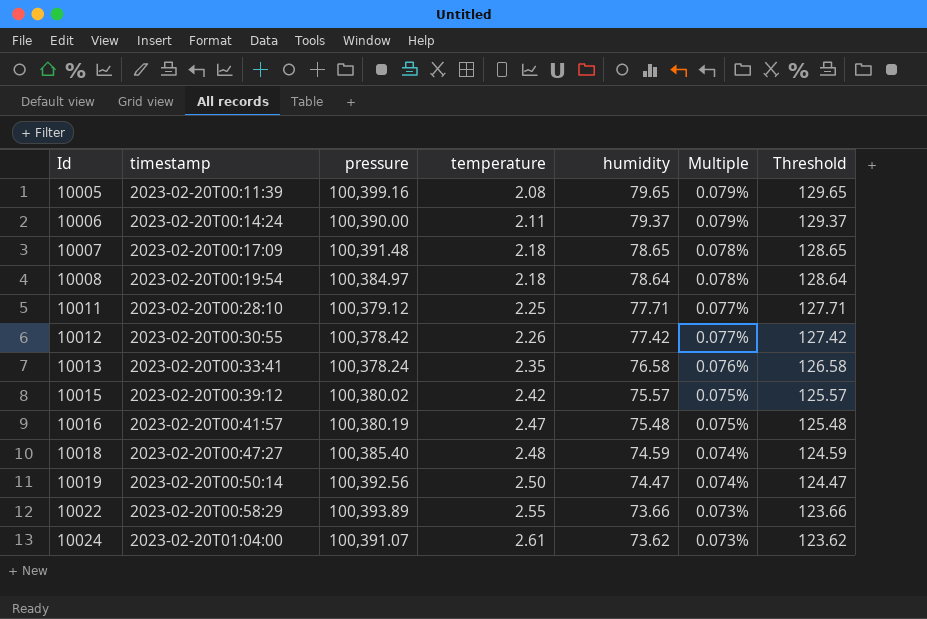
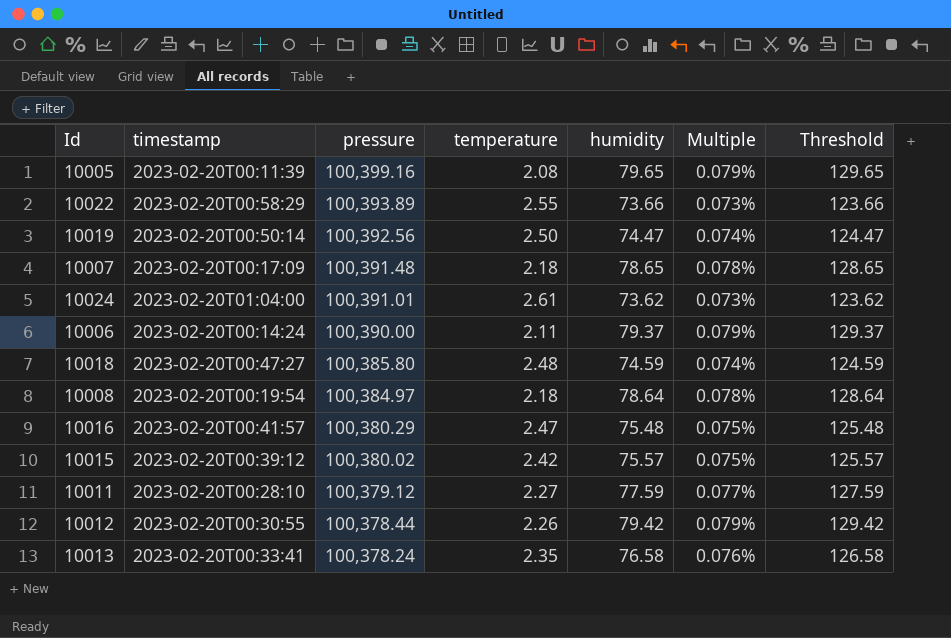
row order: Id ascending -> pressure descending
10024 | pressure: 100,391.07 -> 100,391.01
10018 | pressure: 100,385.40 -> 100,385.80
10016 | pressure: 100,380.19 -> 100,380.29
10011 | temperature: 2.25 -> 2.27
10011 | humidity: 77.71 -> 77.59
10011 | Threshold: 127.71 -> 127.59
10012 | pressure: 100,378.42 -> 100,378.44
10012 | humidity: 77.42 -> 79.42
10012 | Multiple: 0.077% -> 0.079%
10012 | Threshold: 127.42 -> 129.42

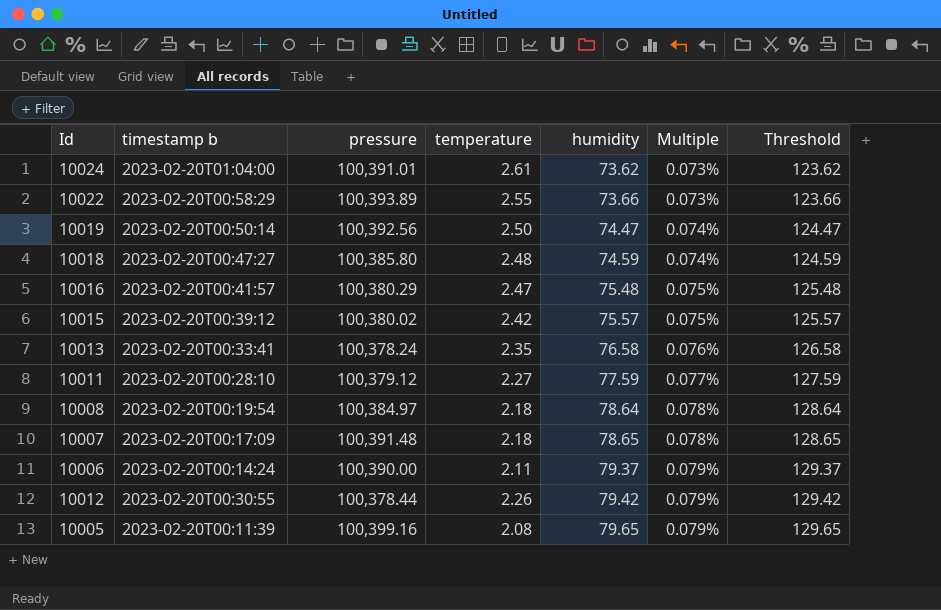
row order: pressure descending -> humidity ascending
column name: timestamp -> timestamp b

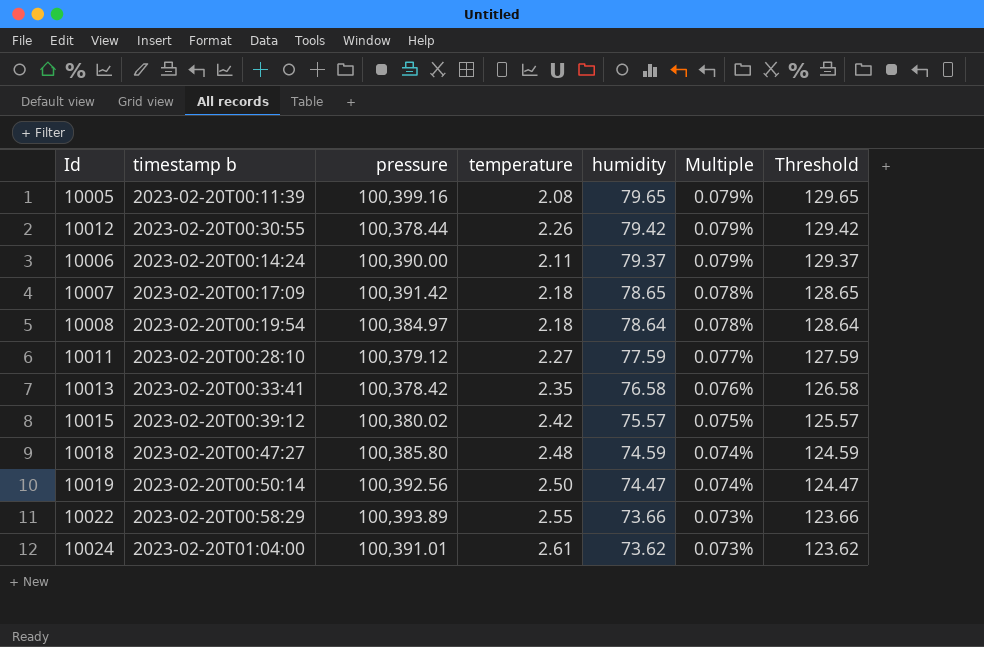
row order: humidity ascending -> humidity descending
row 10016: 2023-02-20T00:41:57 | 100,380.29 | 2.47 | 75.48 | 0.075% | 125.48 -> none
10007 | pressure: 100,391.48 -> 100,391.42
10013 | pressure: 100,378.24 -> 100,378.42

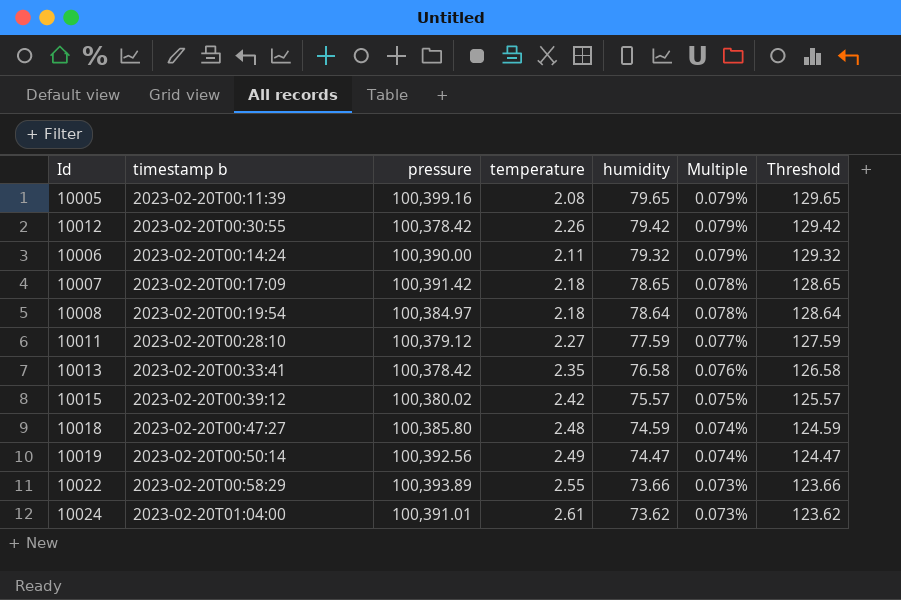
10012 | pressure: 100,378.44 -> 100,378.42
10006 | humidity: 79.37 -> 79.32
10006 | Threshold: 129.37 -> 129.32
10019 | temperature: 2.50 -> 2.49

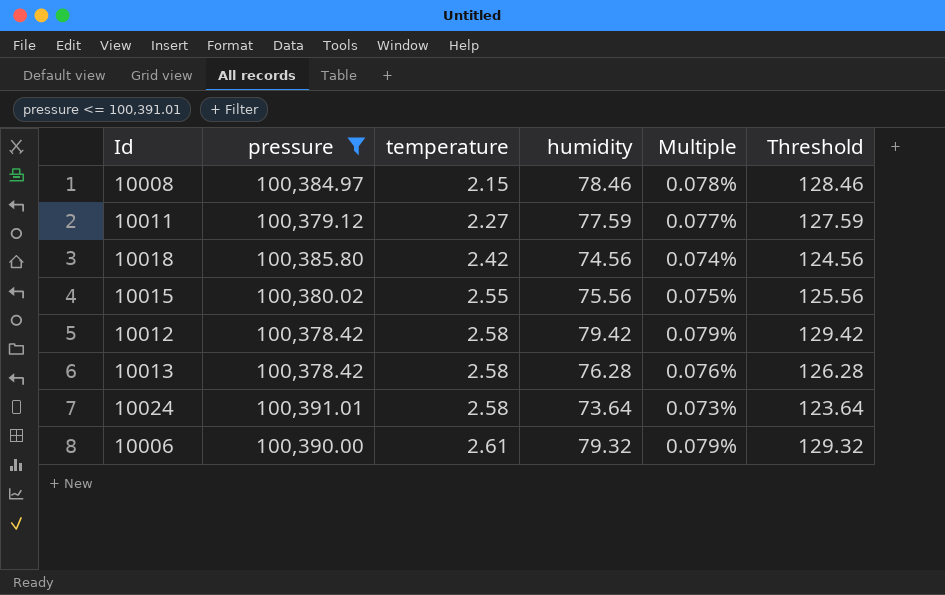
filter: none -> pressure <= 100,391.01
row order: humidity descending -> temperature ascending
column timestamp b | position: 2 -> none
10008 | temperature: 2.18 -> 2.15
10008 | humidity: 78.64 -> 78.46
10008 | Threshold: 128.64 -> 128.46
10018 | temperature: 2.48 -> 2.42
10018 | humidity: 74.59 -> 74.56
10018 | Threshold: 124.59 -> 124.56
10015 | temperature: 2.42 -> 2.55
10015 | humidity: 75.57 -> 75.56
10015 | Threshold: 125.57 -> 125.56
10012 | temperature: 2.26 -> 2.58
10013 | temperature: 2.35 -> 2.58
10013 | humidity: 76.58 -> 76.28
10013 | Threshold: 126.58 -> 126.28
10024 | temperature: 2.61 -> 2.58
10024 | humidity: 73.62 -> 73.64
10024 | Threshold: 123.62 -> 123.64
10006 | temperature: 2.11 -> 2.61

